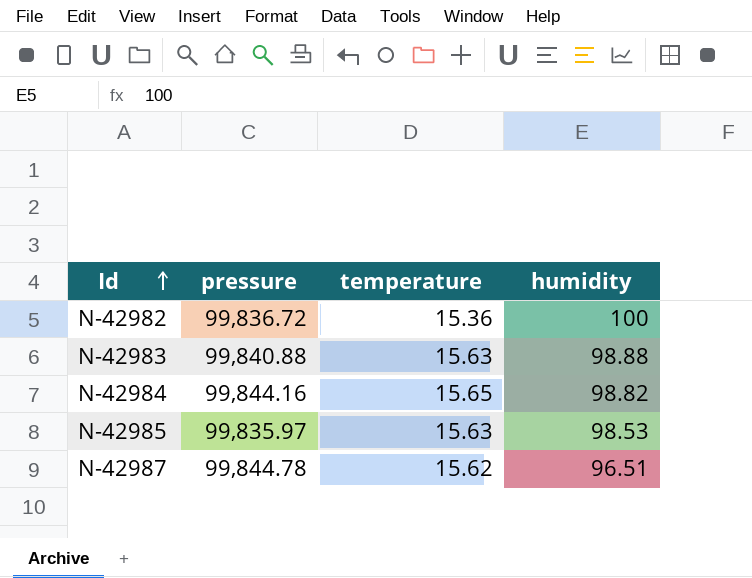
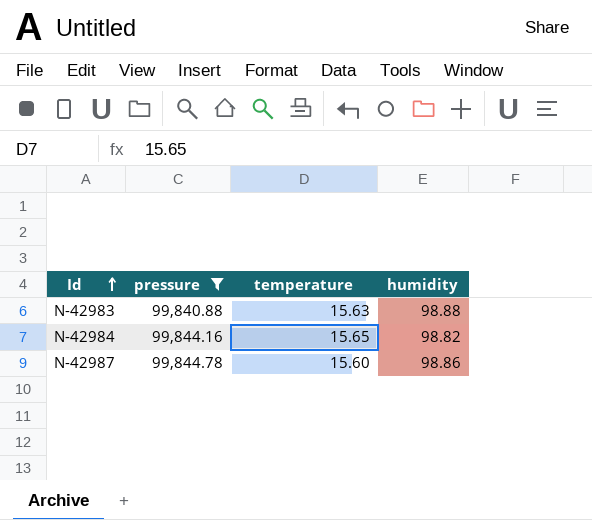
filter: none -> pressure >= 99,840.88
N-42987 | temperature: 15.62 -> 15.60
N-42987 | humidity: 96.51 -> 98.86

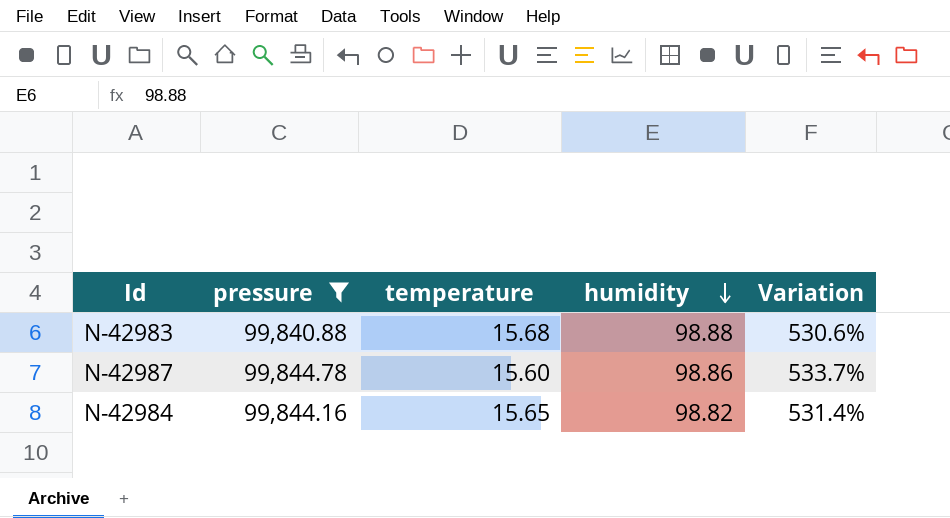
row order: Id ascending -> humidity descending
column Variation | formula: none -> ([humidity] - [temperature]) / [temperature]
N-42983 | temperature: 15.63 -> 15.68

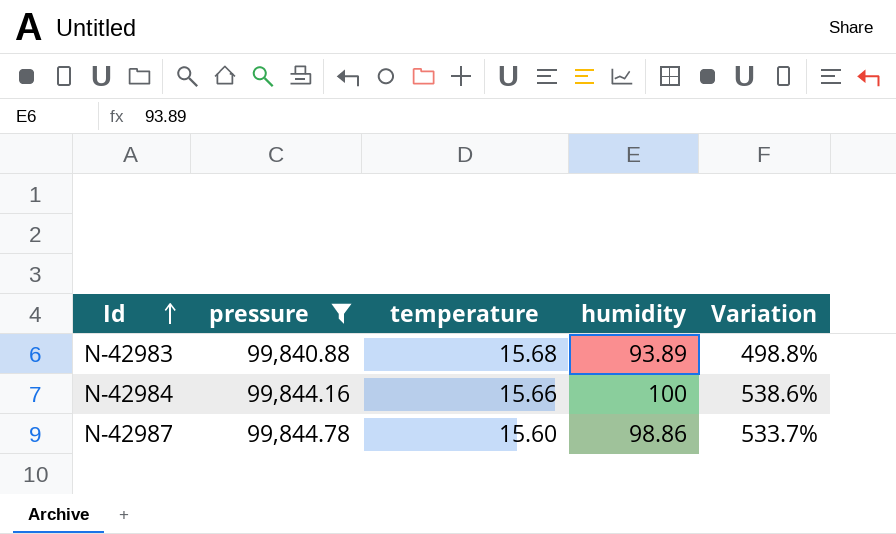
row order: humidity descending -> Id ascending
N-42983 | humidity: 98.88 -> 93.89
N-42983 | Variation: 530.6% -> 498.8%
N-42984 | temperature: 15.65 -> 15.66
N-42984 | humidity: 98.82 -> 100
N-42984 | Variation: 531.4% -> 538.6%

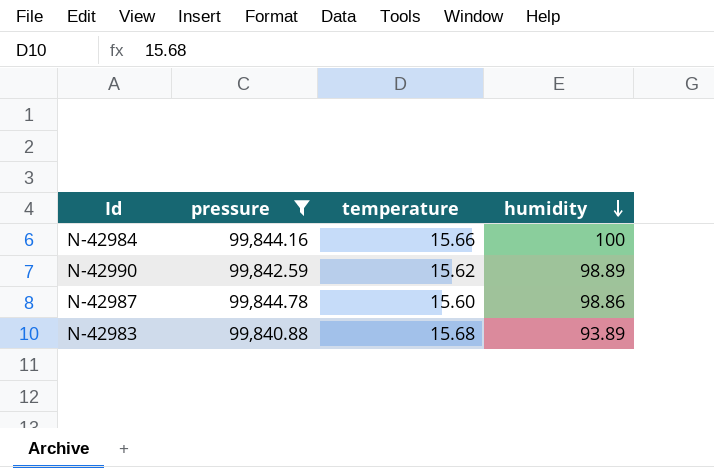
row order: Id ascending -> humidity descending
column Variation | formula: ([humidity] - [temperature]) / [temperature] -> none
row N-42990: none -> 99,842.59 | 15.62 | 98.89

